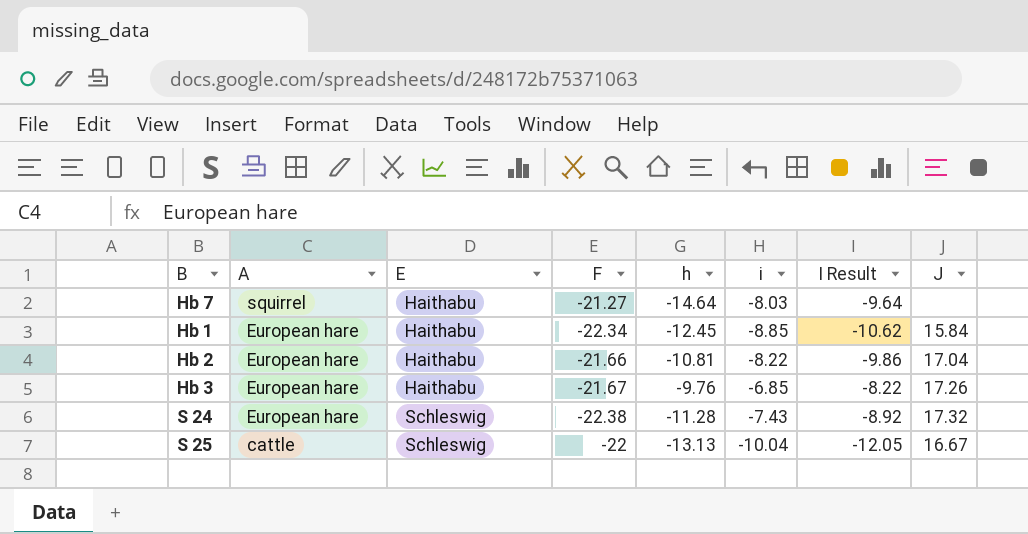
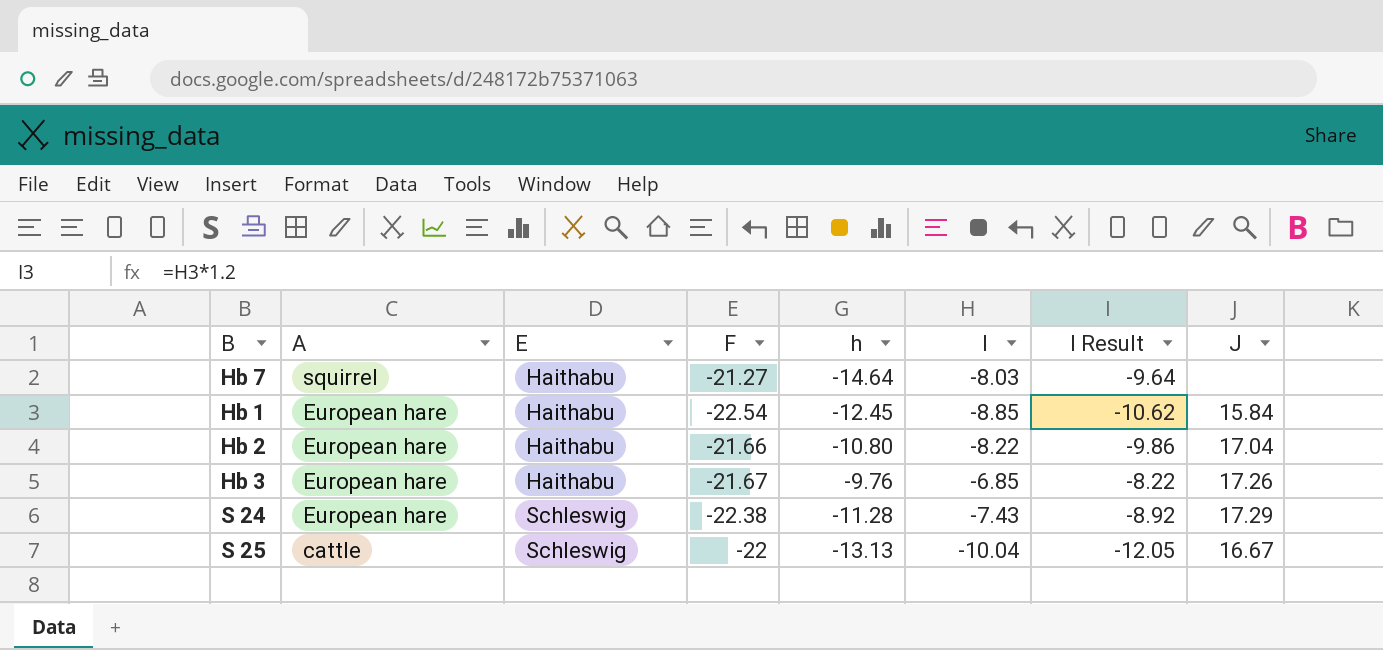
column name: i -> I
Hb 1 | F: -22.34 -> -22.54
Hb 2 | h: -10.81 -> -10.80
S 24 | J: 17.32 -> 17.29

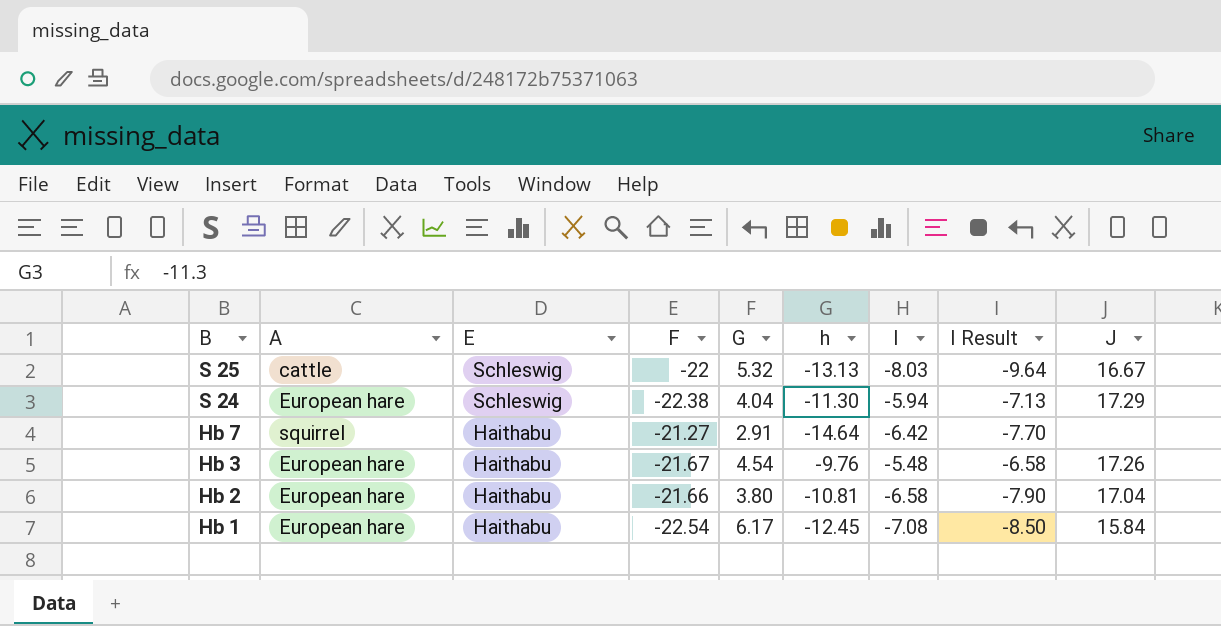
row order: A descending -> B descending
column G | position: none -> 5
S 25 | I: -10.04 -> -8.03
S 25 | I Result: -12.05 -> -9.64
S 24 | h: -11.28 -> -11.30
S 24 | I: -7.43 -> -5.94
S 24 | I Result: -8.92 -> -7.13
Hb 7 | I: -8.03 -> -6.42
Hb 7 | I Result: -9.64 -> -7.70
Hb 3 | I: -6.85 -> -5.48
Hb 3 | I Result: -8.22 -> -6.58
Hb 2 | h: -10.80 -> -10.81
Hb 2 | I: -8.22 -> -6.58
Hb 2 | I Result: -9.86 -> -7.90
Hb 1 | I: -8.85 -> -7.08
Hb 1 | I Result: -10.62 -> -8.50

